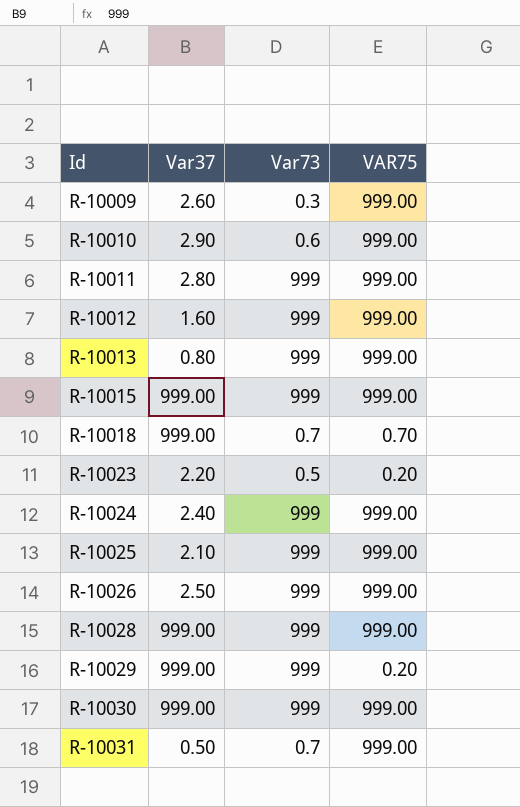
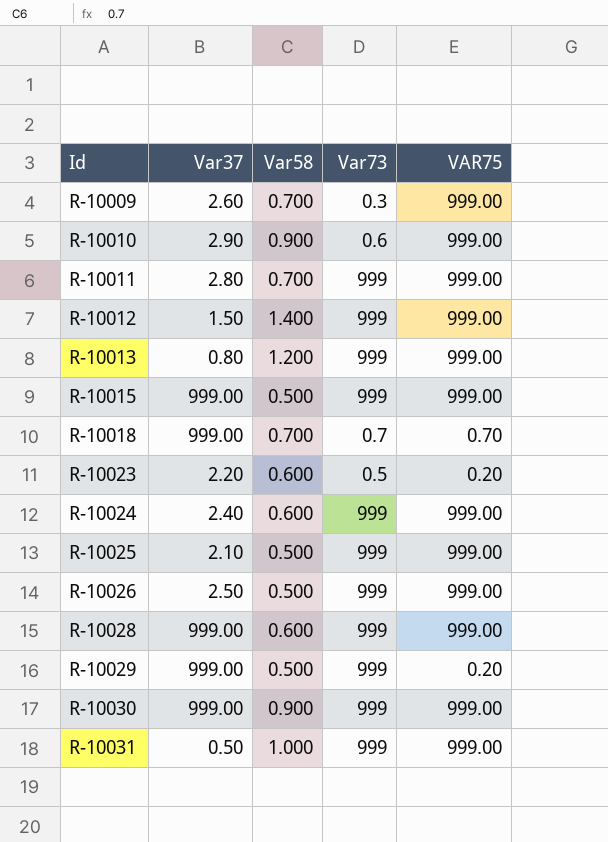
column Var58 | position: none -> 3
R-10012 | Var37: 1.60 -> 1.50
R-10031 | Var73: 0.7 -> 999

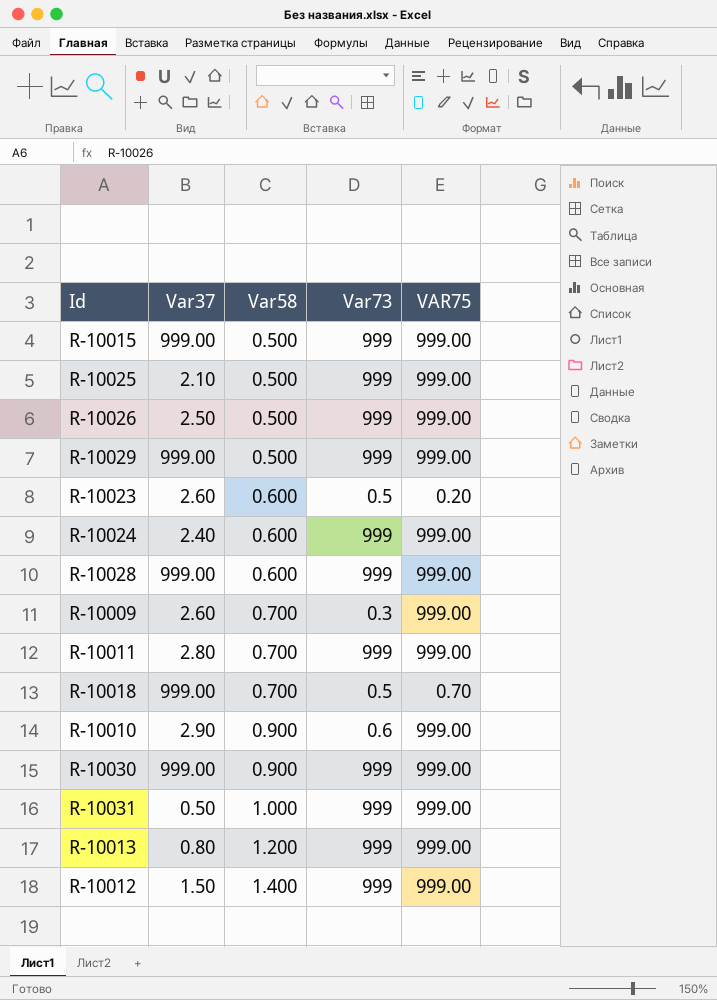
row order: Id ascending -> Var58 ascending
R-10029 | VAR75: 0.20 -> 999.00
R-10023 | Var37: 2.20 -> 2.60
R-10018 | Var73: 0.7 -> 0.5

